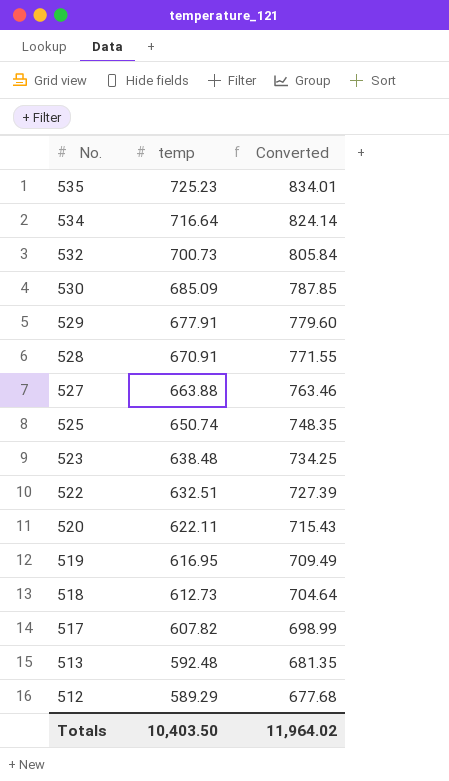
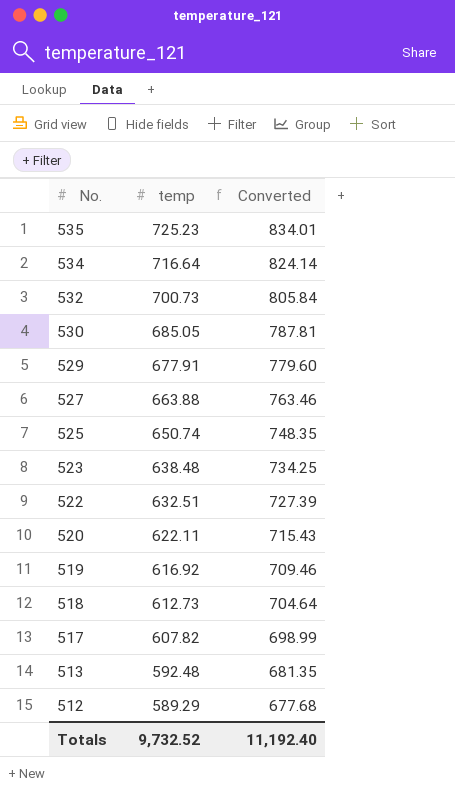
row 528: 670.91 | 771.55 -> none
530 | temp: 685.09 -> 685.05
530 | Converted: 787.85 -> 787.81
519 | temp: 616.95 -> 616.92
519 | Converted: 709.49 -> 709.46
Totals | temp: 10,403.50 -> 9,732.52
Totals | Converted: 11,964.02 -> 11,192.40

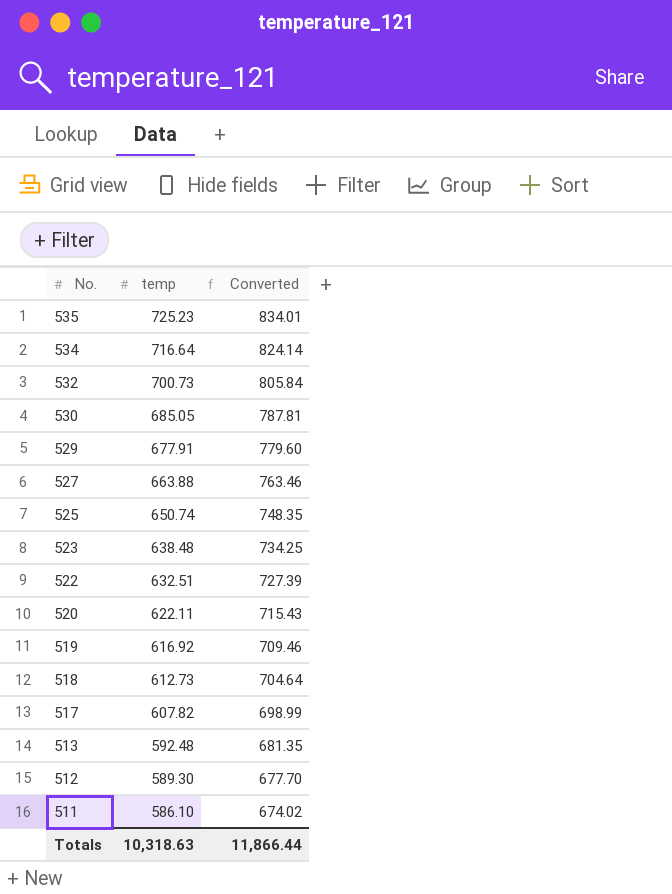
512 | temp: 589.29 -> 589.30
512 | Converted: 677.68 -> 677.70
row 511: none -> 586.10 | 674.02
Totals | temp: 9,732.52 -> 10,318.63
Totals | Converted: 11,192.40 -> 11,866.44

